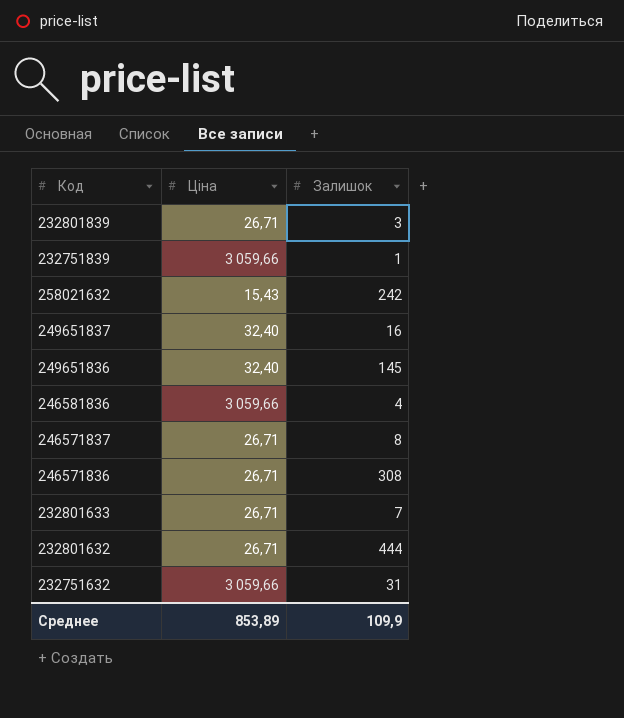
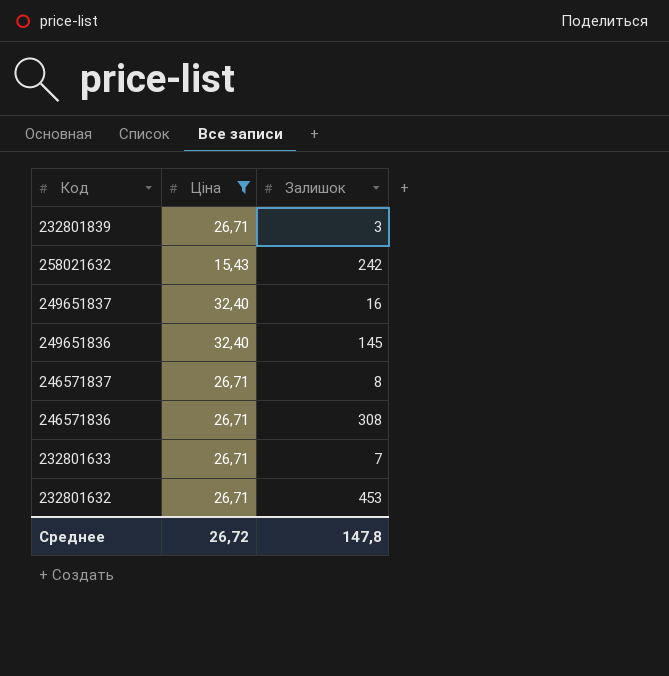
filter: none -> Ціна != 3 059,66
232801632 | Залишок: 444 -> 453
Среднее | Ціна: 853,89 -> 26,72
Среднее | Залишок: 109,9 -> 147,8

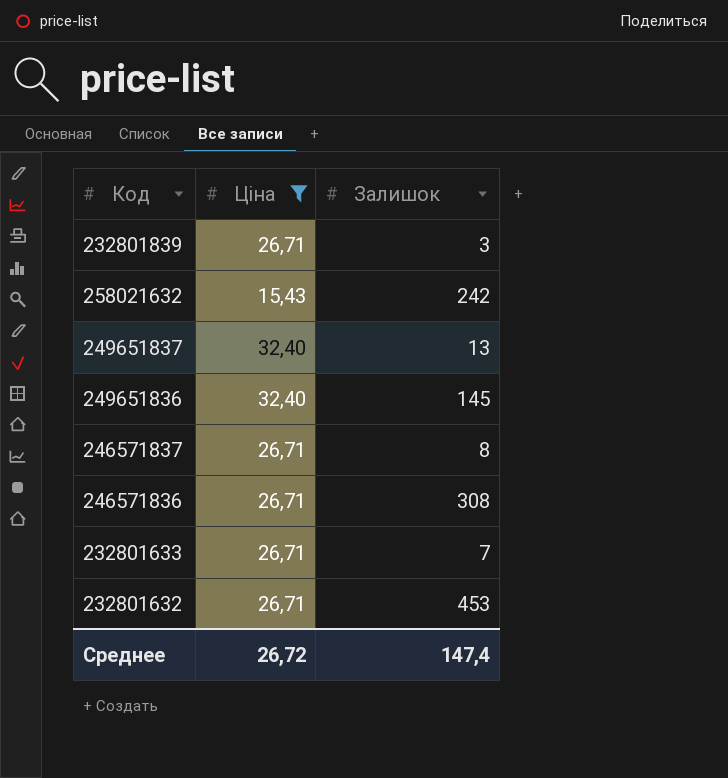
249651837 | Залишок: 16 -> 13
Среднее | Залишок: 147,8 -> 147,4

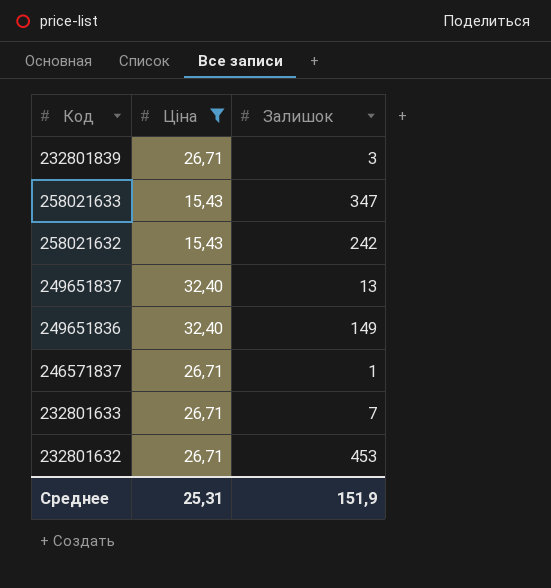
row 246571836: 26,71 | 308 -> none
row 258021633: none -> 15,43 | 347
249651836 | Залишок: 145 -> 149
246571837 | Залишок: 8 -> 1
Среднее | Ціна: 26,72 -> 25,31
Среднее | Залишок: 147,4 -> 151,9

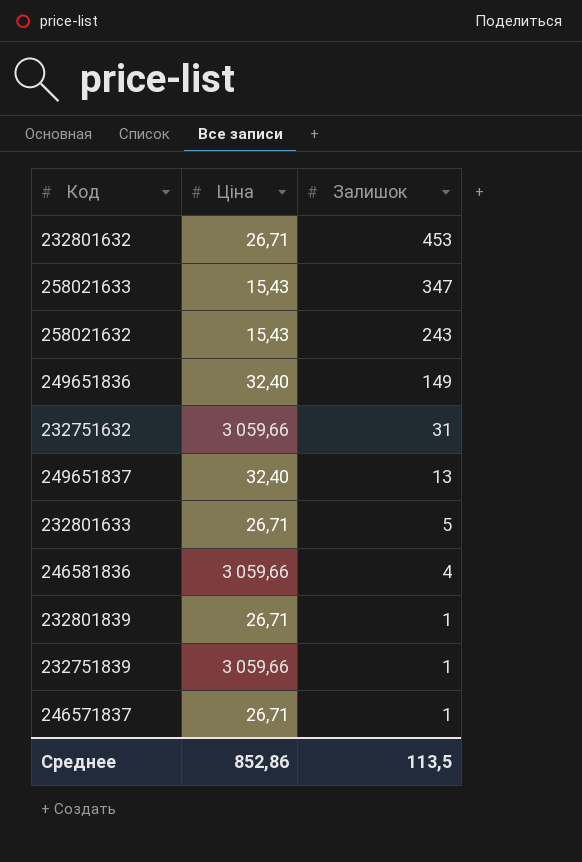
filter: Ціна != 3 059,66 -> none
row order: none -> Залишок descending
258021632 | Залишок: 242 -> 243
232801633 | Залишок: 7 -> 5
232801839 | Залишок: 3 -> 1
Среднее | Ціна: 25,31 -> 852,86
Среднее | Залишок: 151,9 -> 113,5

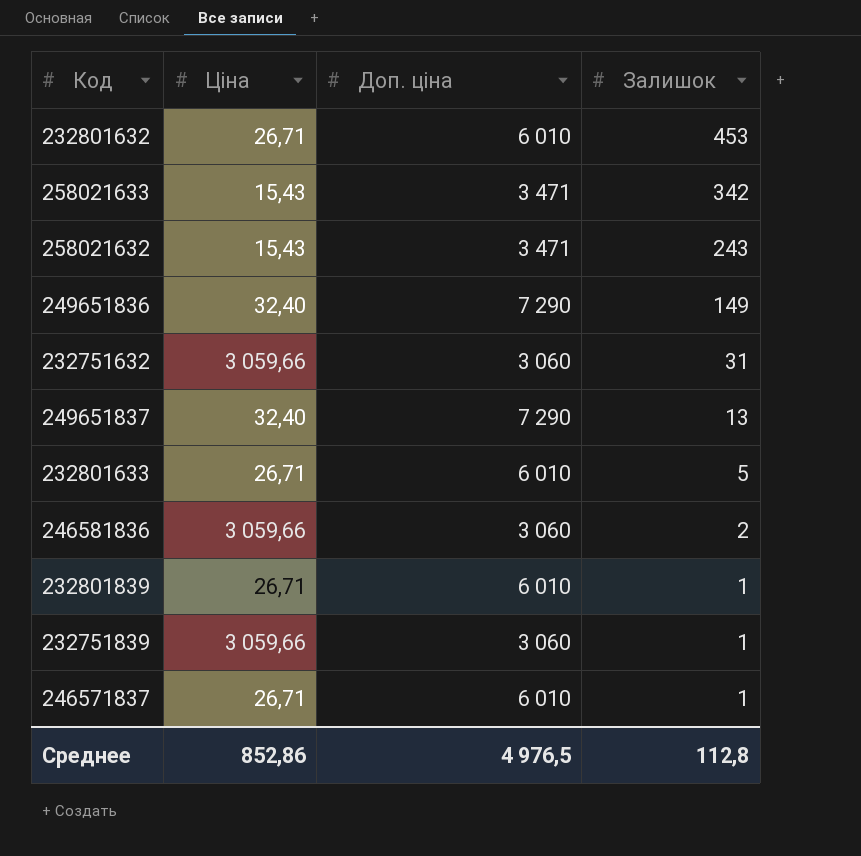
column Доп. ціна | position: none -> 3
258021633 | Залишок: 347 -> 342
246581836 | Залишок: 4 -> 2
Среднее | Залишок: 113,5 -> 112,8

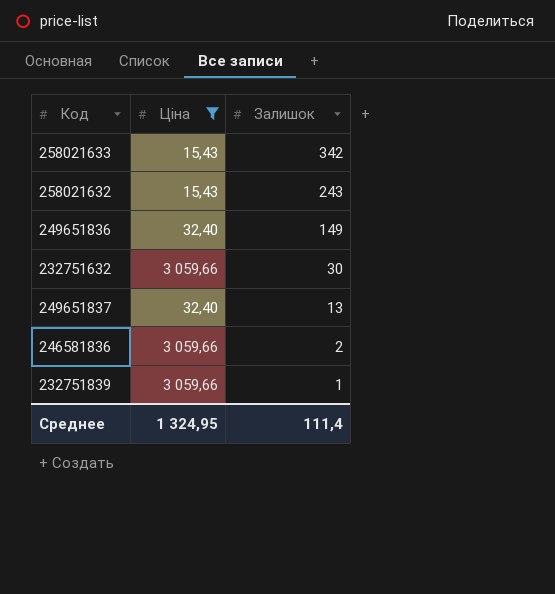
filter: none -> Ціна != 26,71
column Доп. ціна | position: 3 -> none
232751632 | Залишок: 31 -> 30
Среднее | Ціна: 852,86 -> 1 324,95
Среднее | Залишок: 112,8 -> 111,4

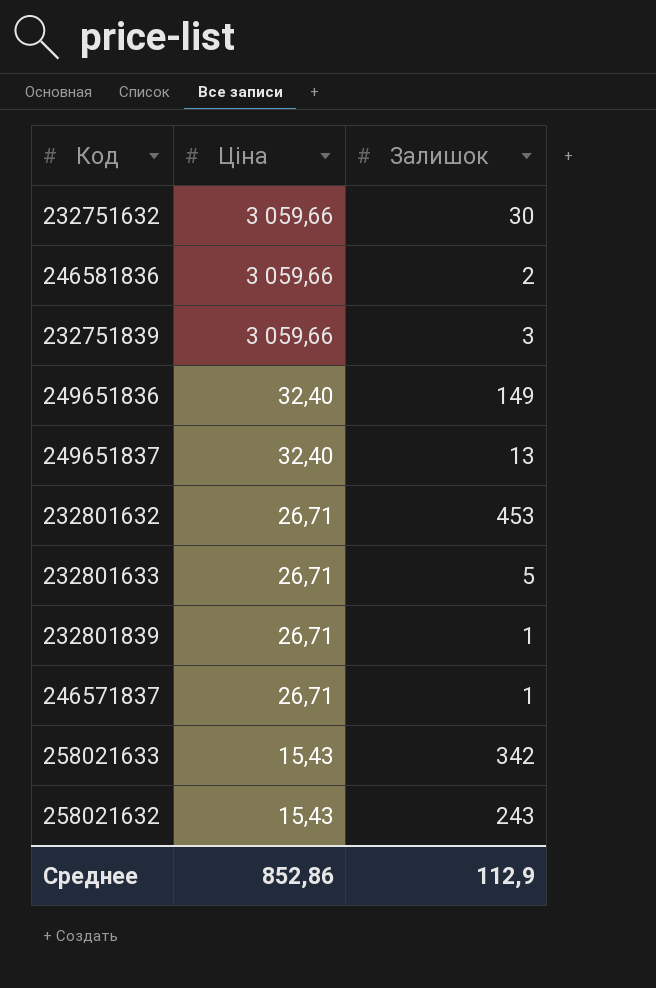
filter: Ціна != 26,71 -> none
row order: Залишок descending -> Ціна descending
232751839 | Залишок: 1 -> 3
Среднее | Ціна: 1 324,95 -> 852,86
Среднее | Залишок: 111,4 -> 112,9

